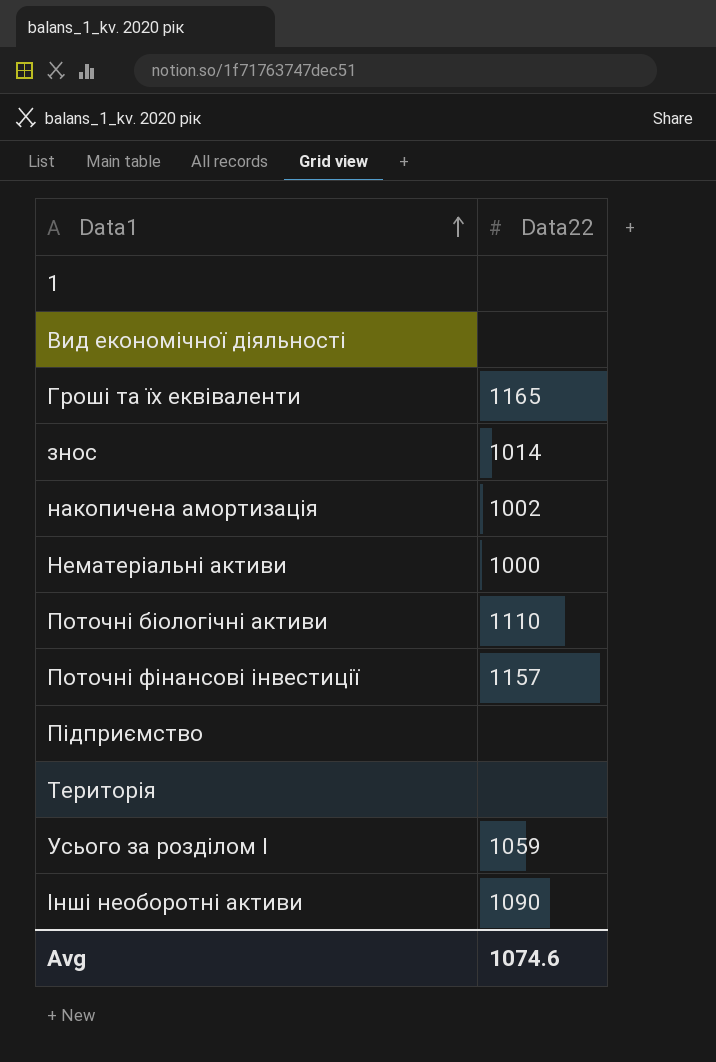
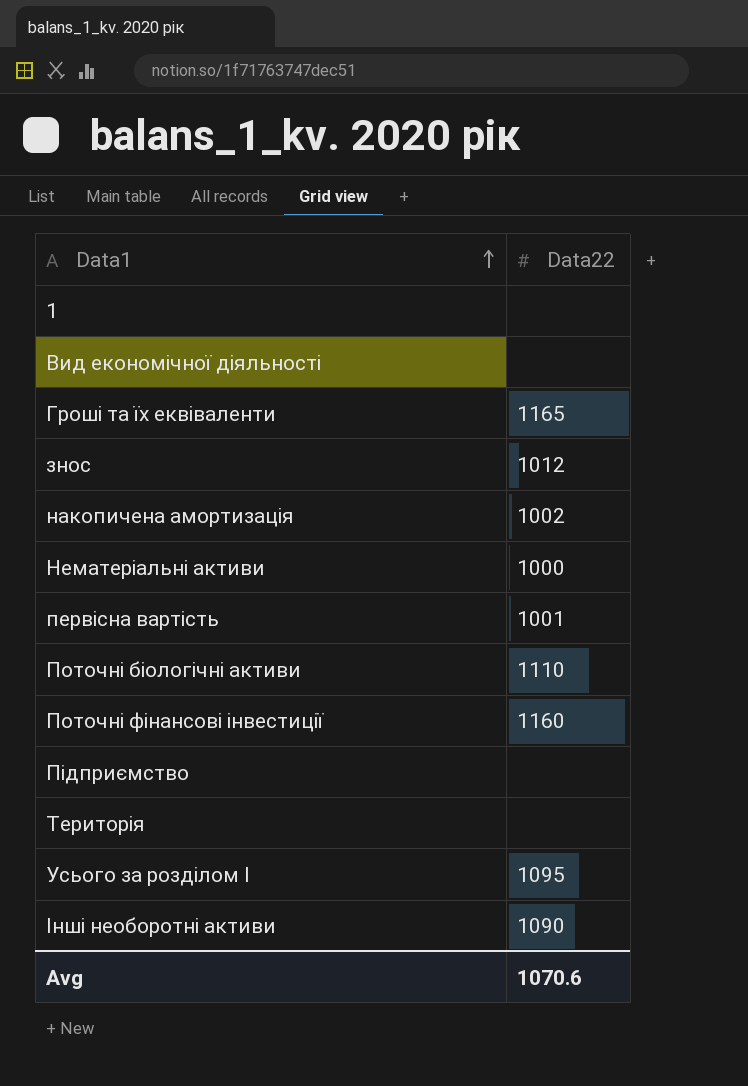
знос | Data22: 1014 -> 1012
row первісна вартість: none -> 1001
Поточні фінансові інвестиції | Data22: 1157 -> 1160
Усього за розділом I | Data22: 1059 -> 1095
Avg | Data22: 1074.6 -> 1070.6

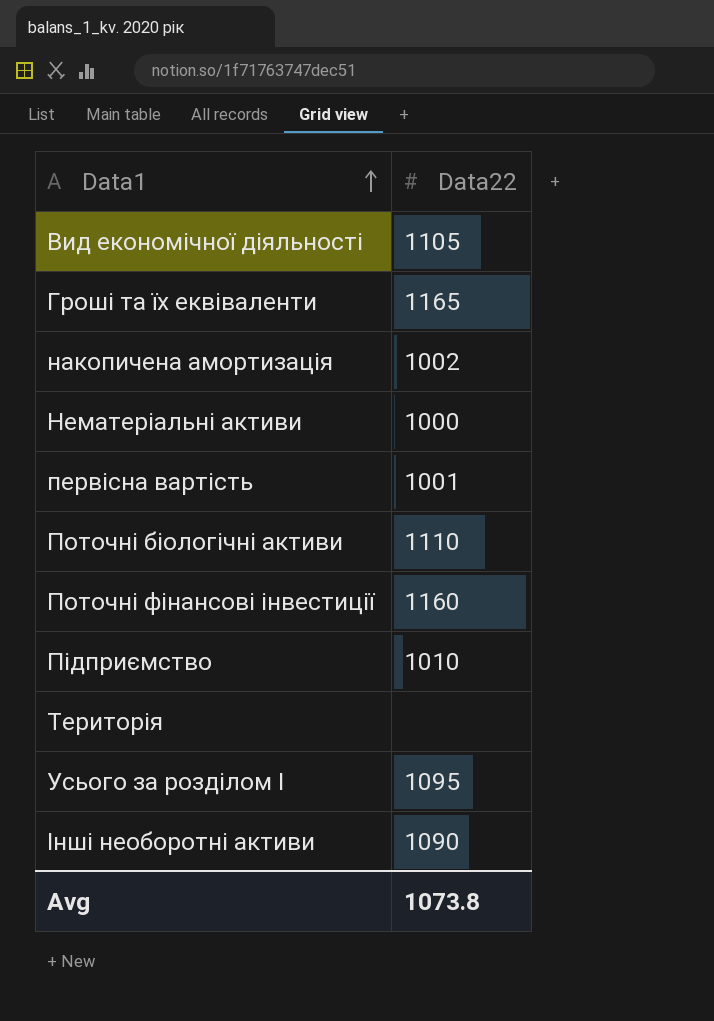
row 1: none -> none
row знос: 1012 -> none
Вид економічної діяльності | Data22: none -> 1105
Підприємство | Data22: none -> 1010
Avg | Data22: 1070.6 -> 1073.8

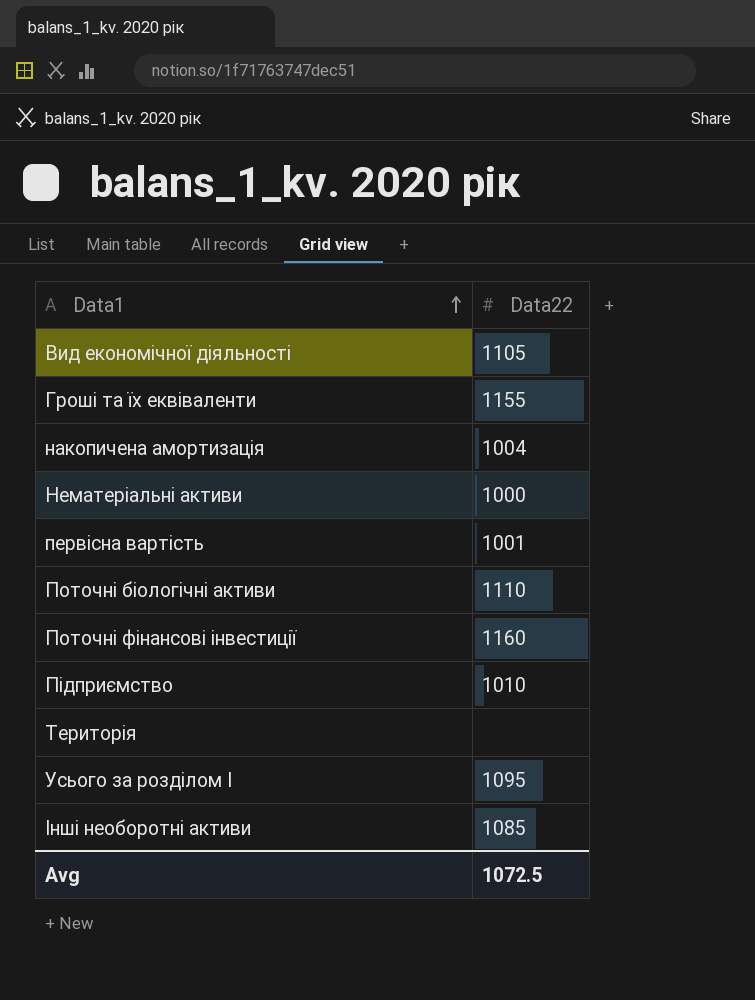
Гроші та їх еквіваленти | Data22: 1165 -> 1155
накопичена амортизація | Data22: 1002 -> 1004
Інші необоротні активи | Data22: 1090 -> 1085
Avg | Data22: 1073.8 -> 1072.5

